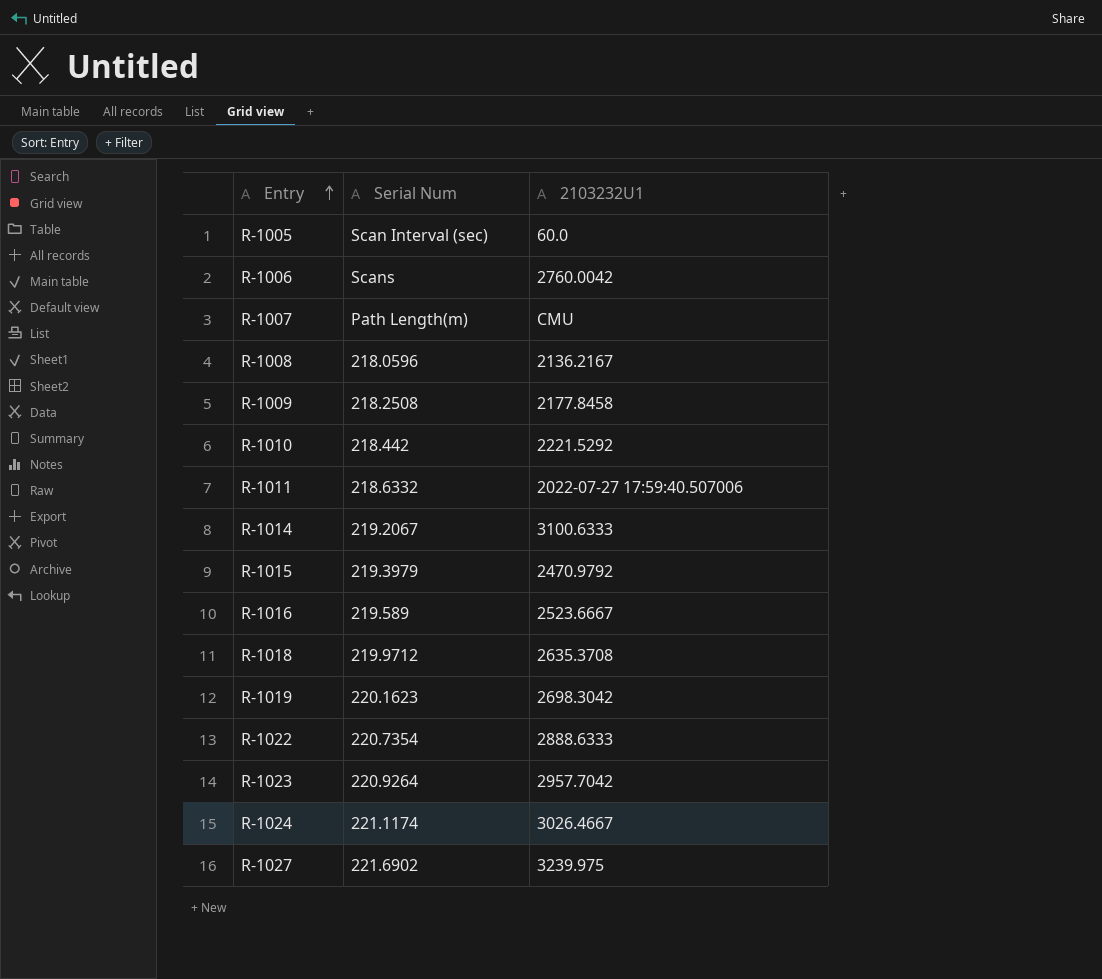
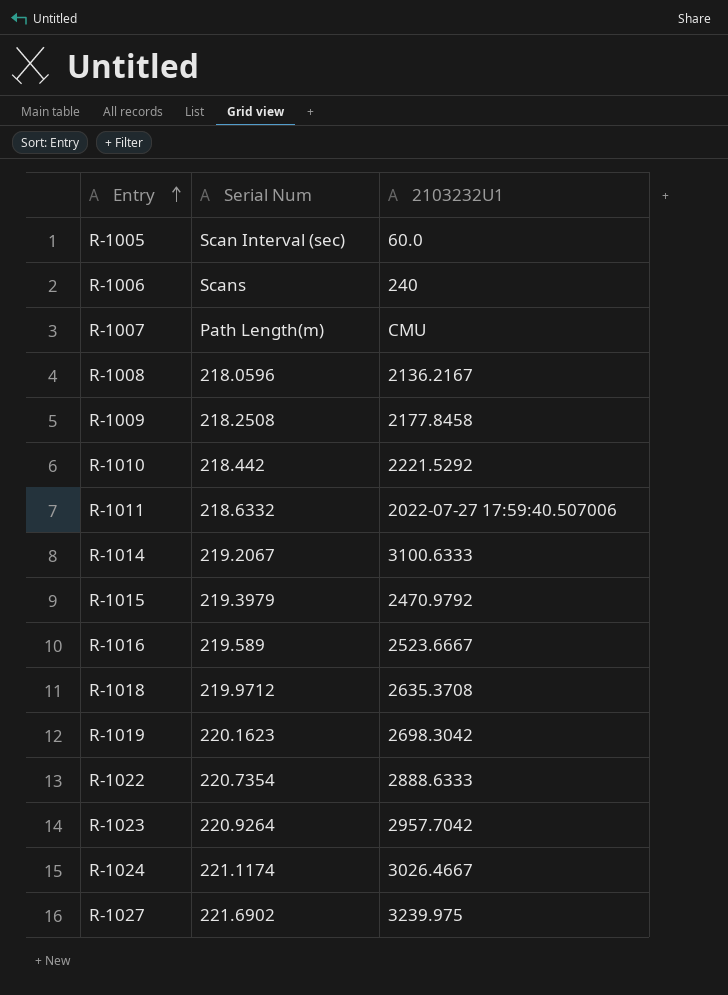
R-1006 | 2103232U1: 2760.0042 -> 240

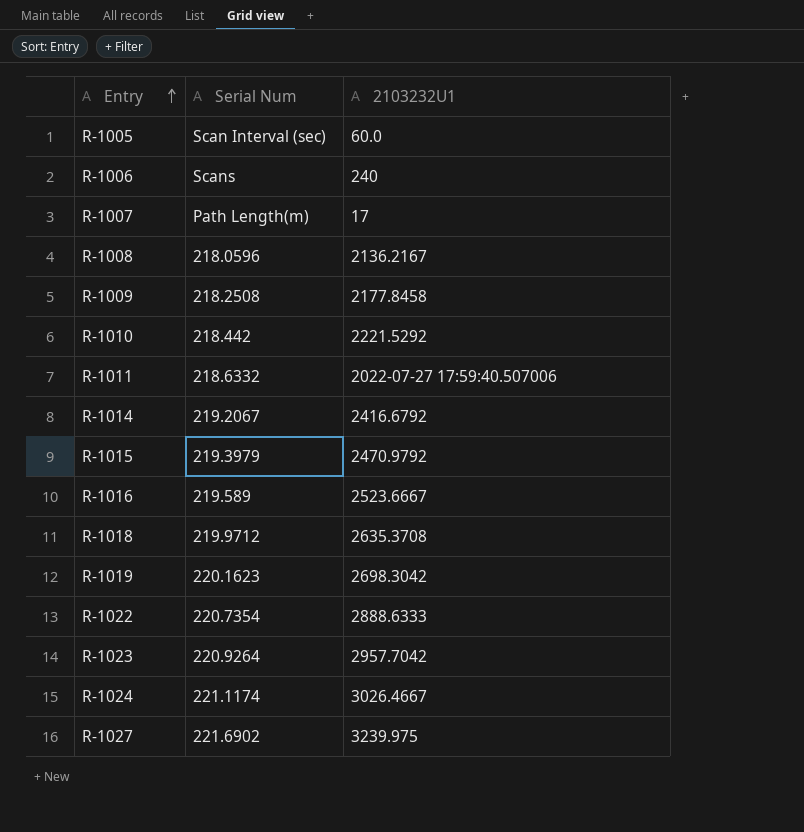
R-1007 | 2103232U1: CMU -> 17
R-1014 | 2103232U1: 3100.6333 -> 2416.6792

